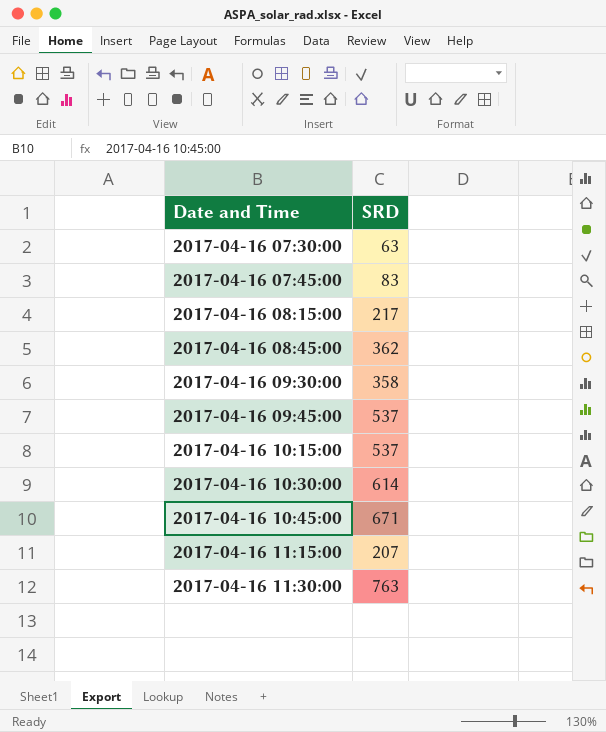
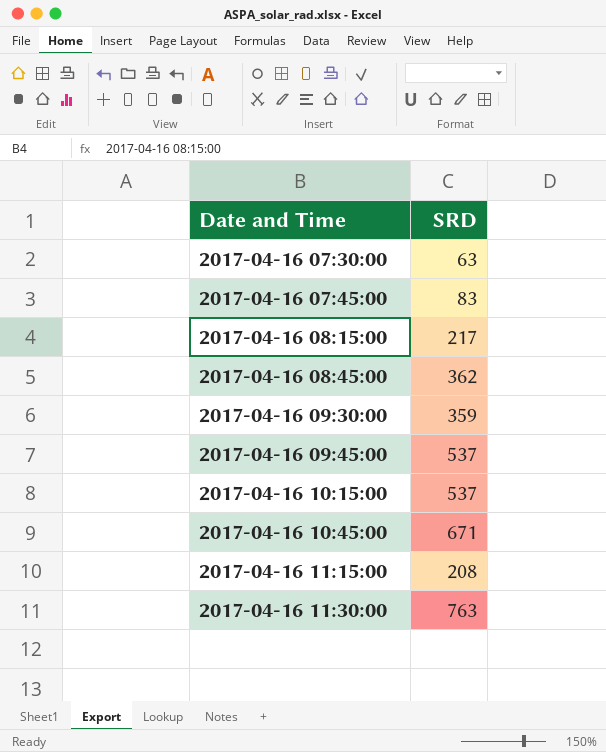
row 2017-04-16 10:30:00: 614 -> none
2017-04-16 09:30:00 | SRD: 358 -> 359
2017-04-16 11:15:00 | SRD: 207 -> 208

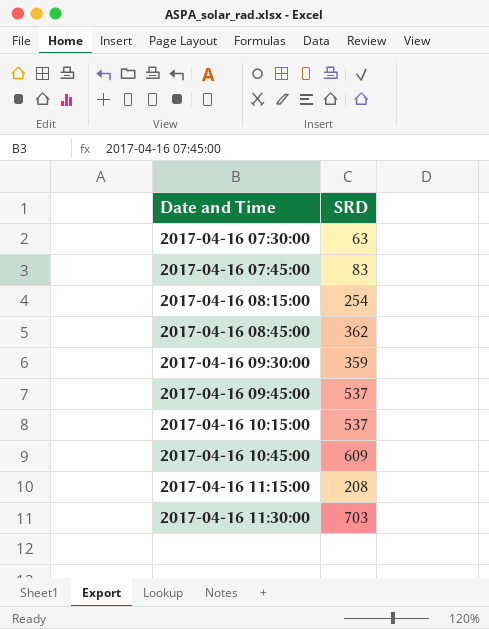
2017-04-16 08:15:00 | SRD: 217 -> 254
2017-04-16 10:45:00 | SRD: 671 -> 609
2017-04-16 11:30:00 | SRD: 763 -> 703

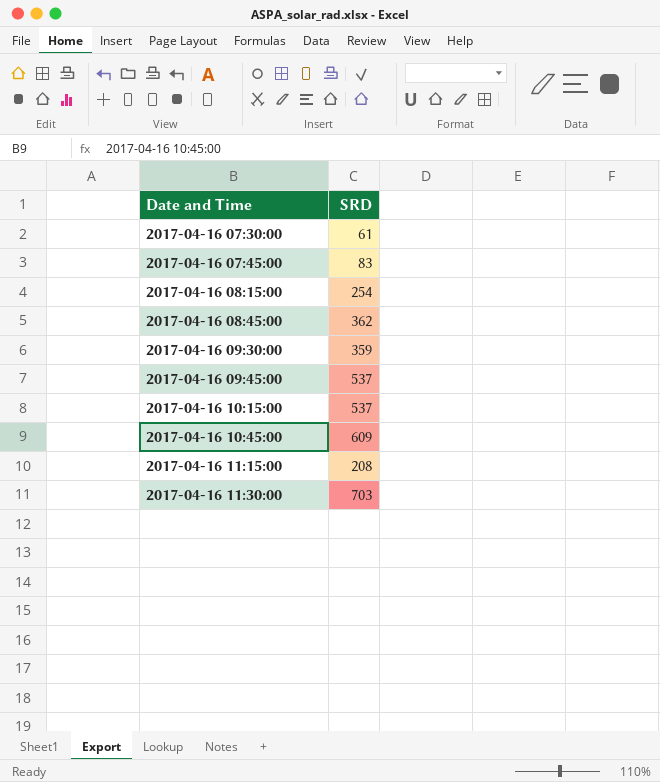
2017-04-16 07:30:00 | SRD: 63 -> 61

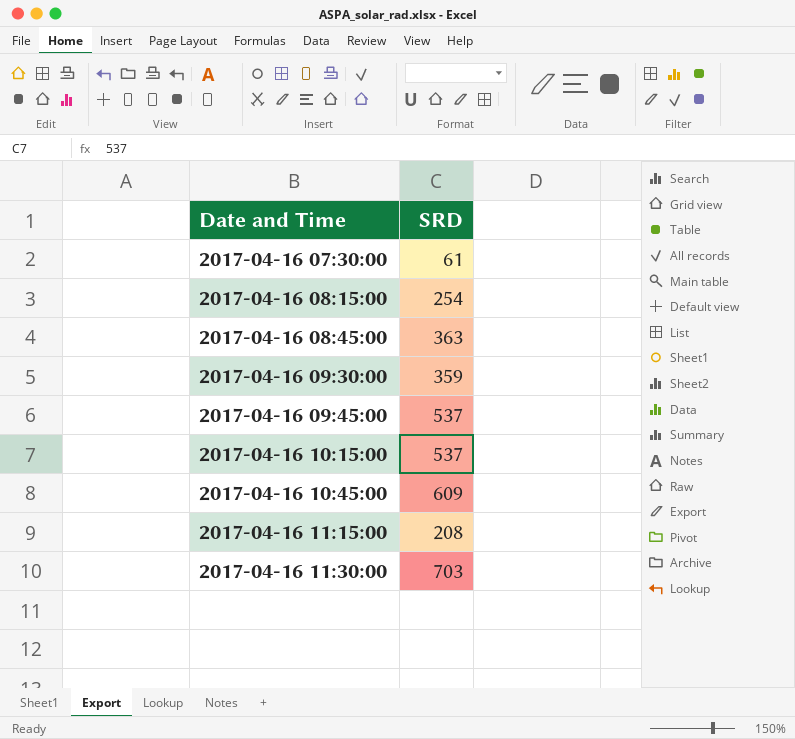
row 2017-04-16 07:45:00: 83 -> none
2017-04-16 08:45:00 | SRD: 362 -> 363

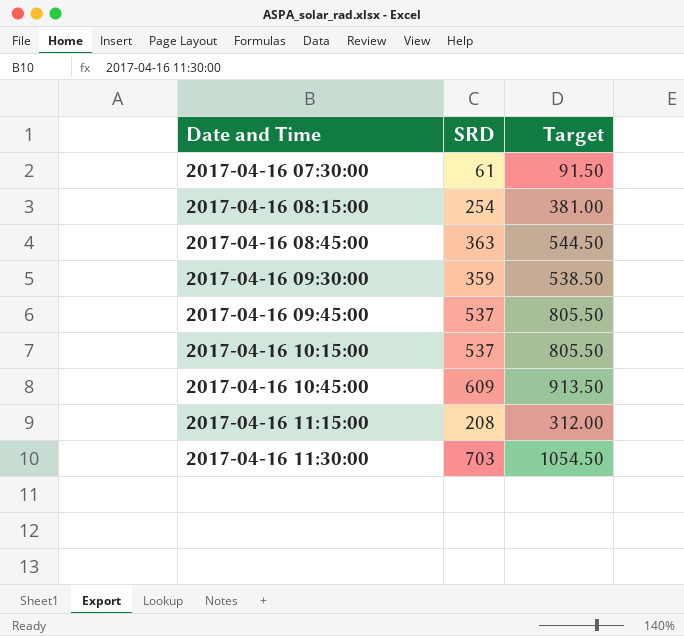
column Target | formula: none -> [SRD] * 1.5

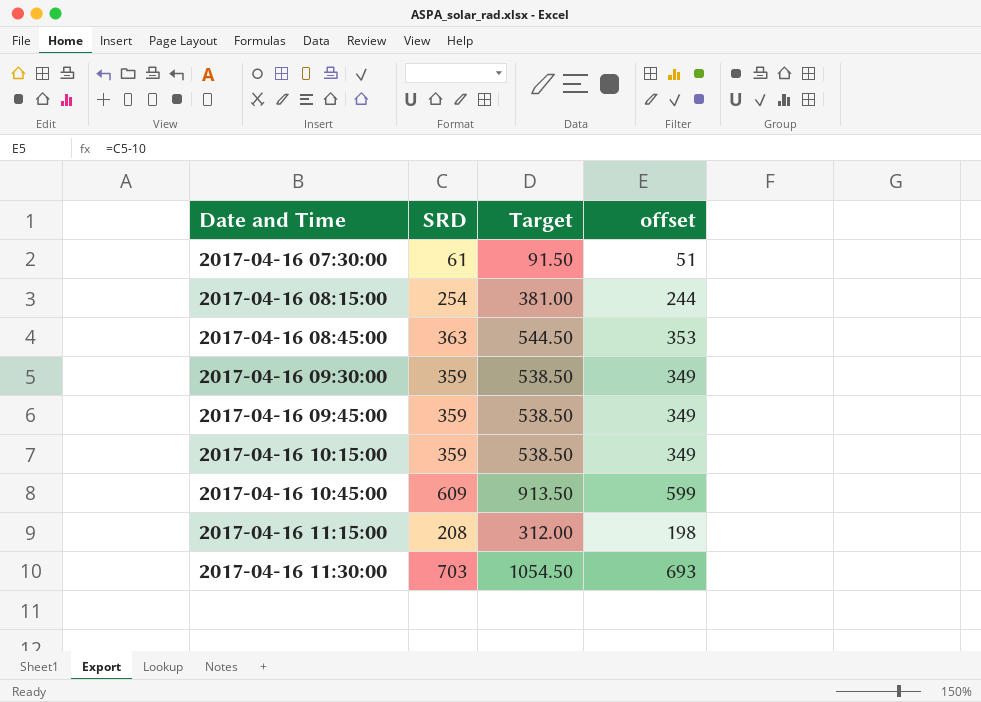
column offset | formula: none -> [SRD] - 10
2017-04-16 09:45:00 | SRD: 537 -> 359
2017-04-16 09:45:00 | Target: 805.50 -> 538.50
2017-04-16 10:15:00 | SRD: 537 -> 359
2017-04-16 10:15:00 | Target: 805.50 -> 538.50

